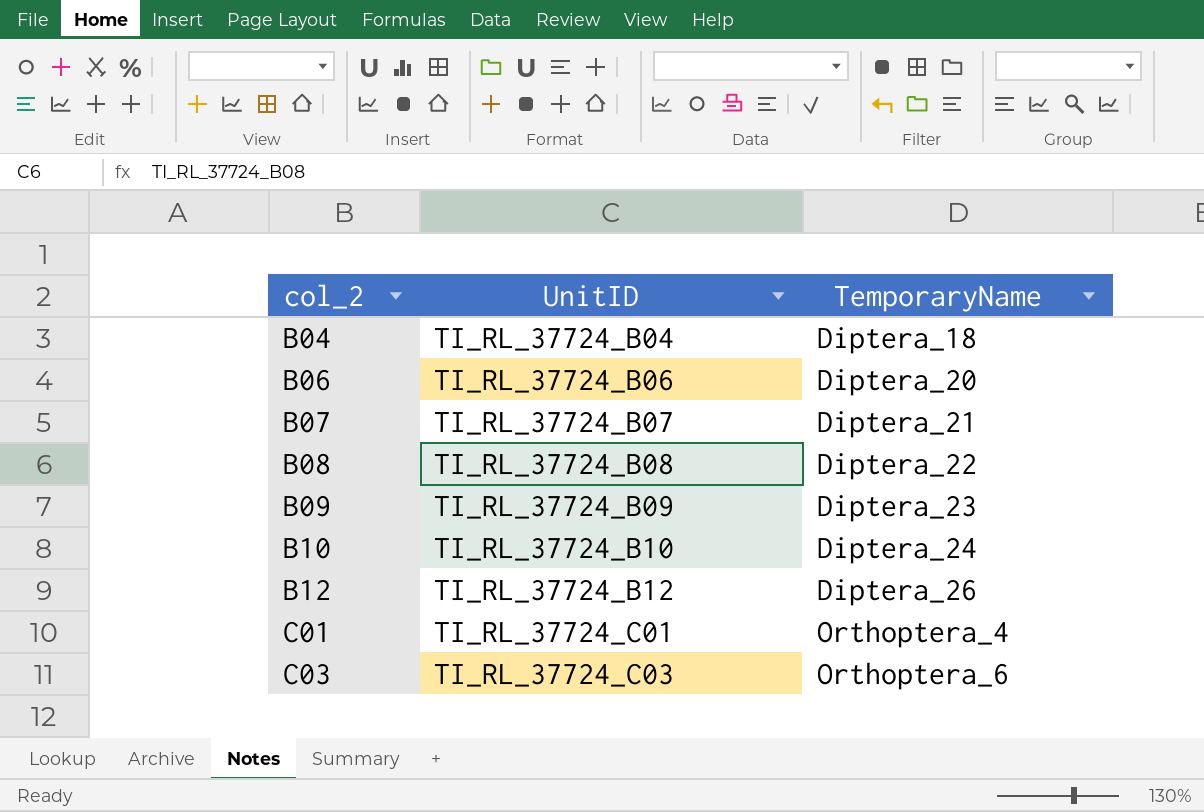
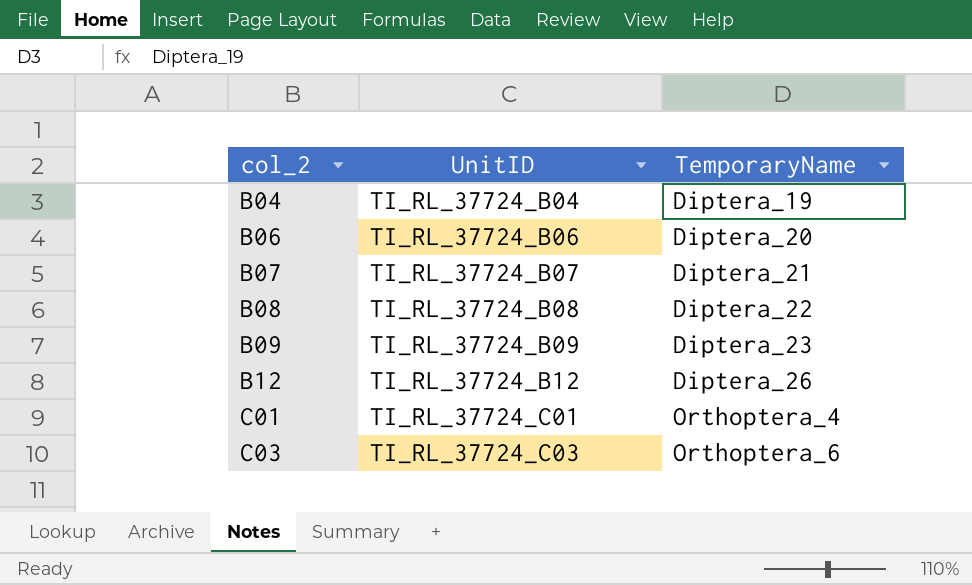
row B10: TI_RL_37724_B10 | Diptera_24 -> none
B04 | TemporaryName: Diptera_18 -> Diptera_19

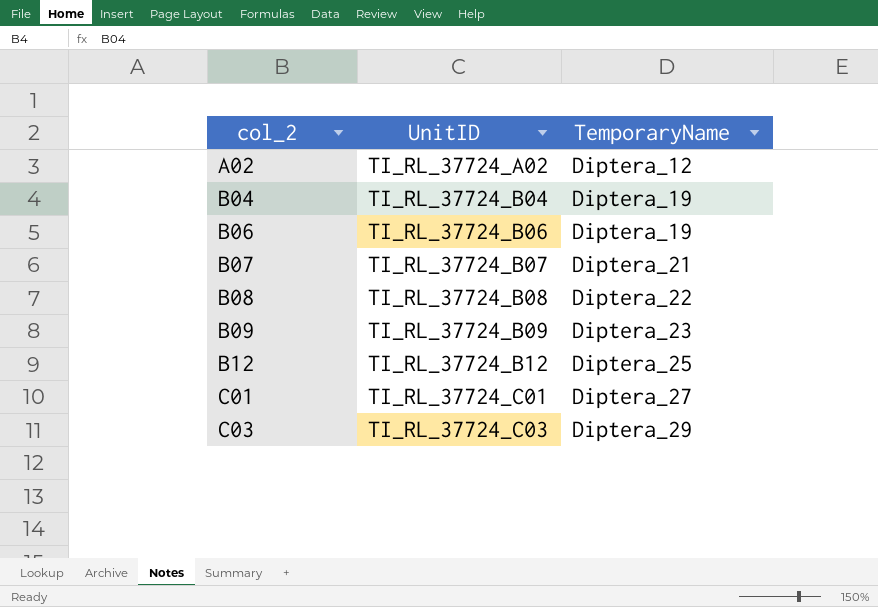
row A02: none -> TI_RL_37724_A02 | Diptera_12
B06 | TemporaryName: Diptera_20 -> Diptera_19
B12 | TemporaryName: Diptera_26 -> Diptera_25
C01 | TemporaryName: Orthoptera_4 -> Diptera_27
C03 | TemporaryName: Orthoptera_6 -> Diptera_29

